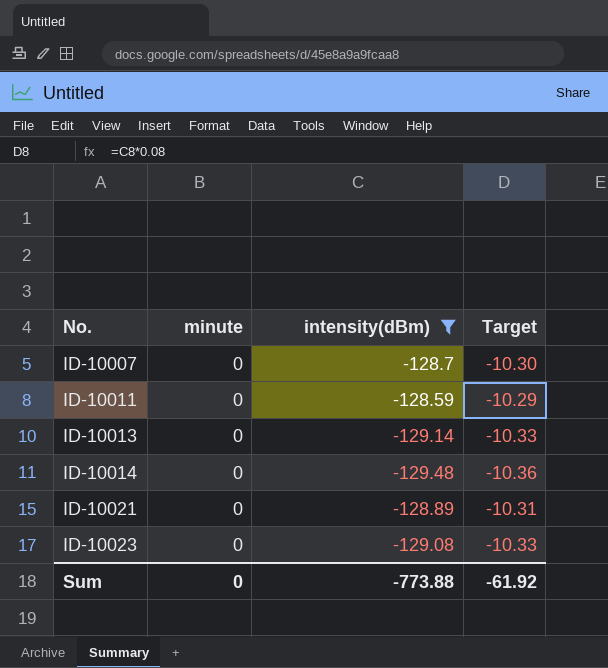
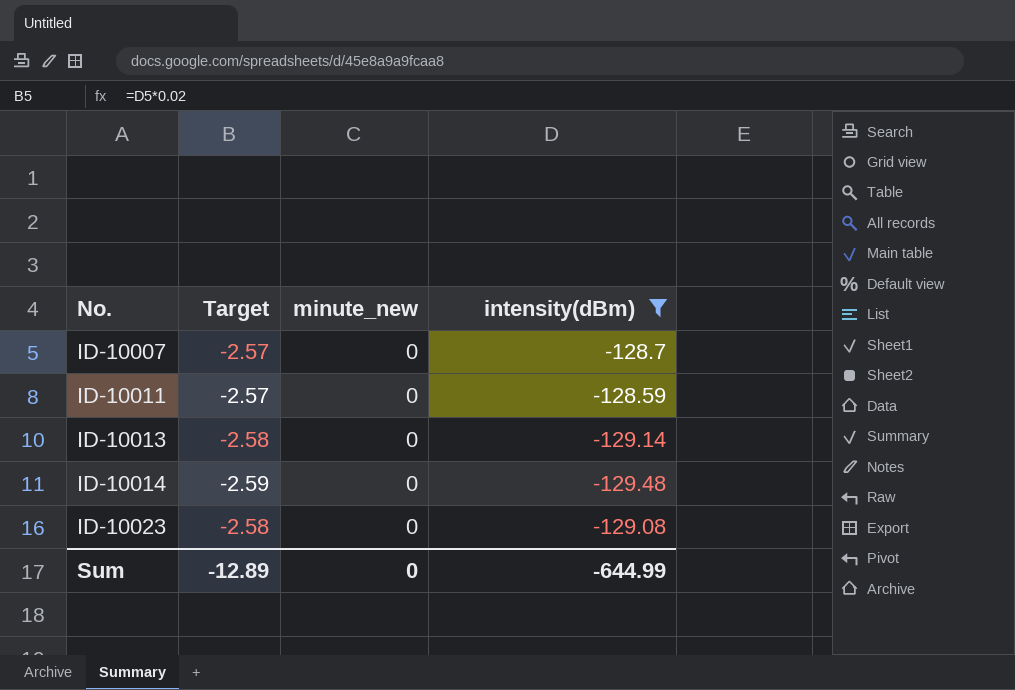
column Target | formula: [intensity(dBm)] * 0.08 -> [intensity(dBm)] * 0.02
column Target | position: 4 -> 2
column name: minute -> minute_new
row ID-10021: 0 | -128.89 | -10.31 -> none
Sum | Target: -61.92 -> -12.89
Sum | intensity(dBm): -773.88 -> -644.99

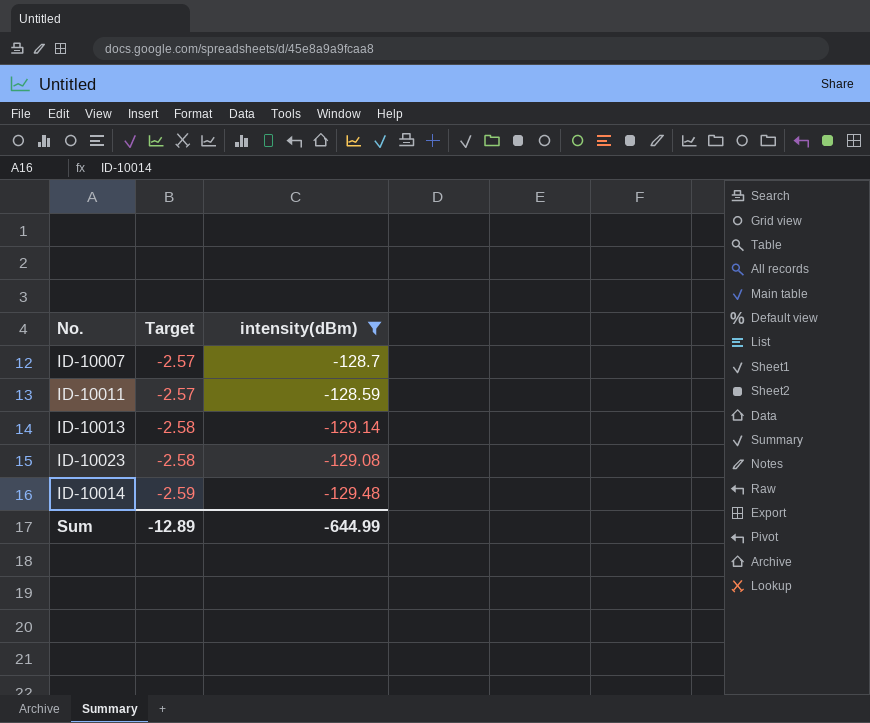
row order: No. ascending -> Target descending
column minute_new | position: 3 -> none

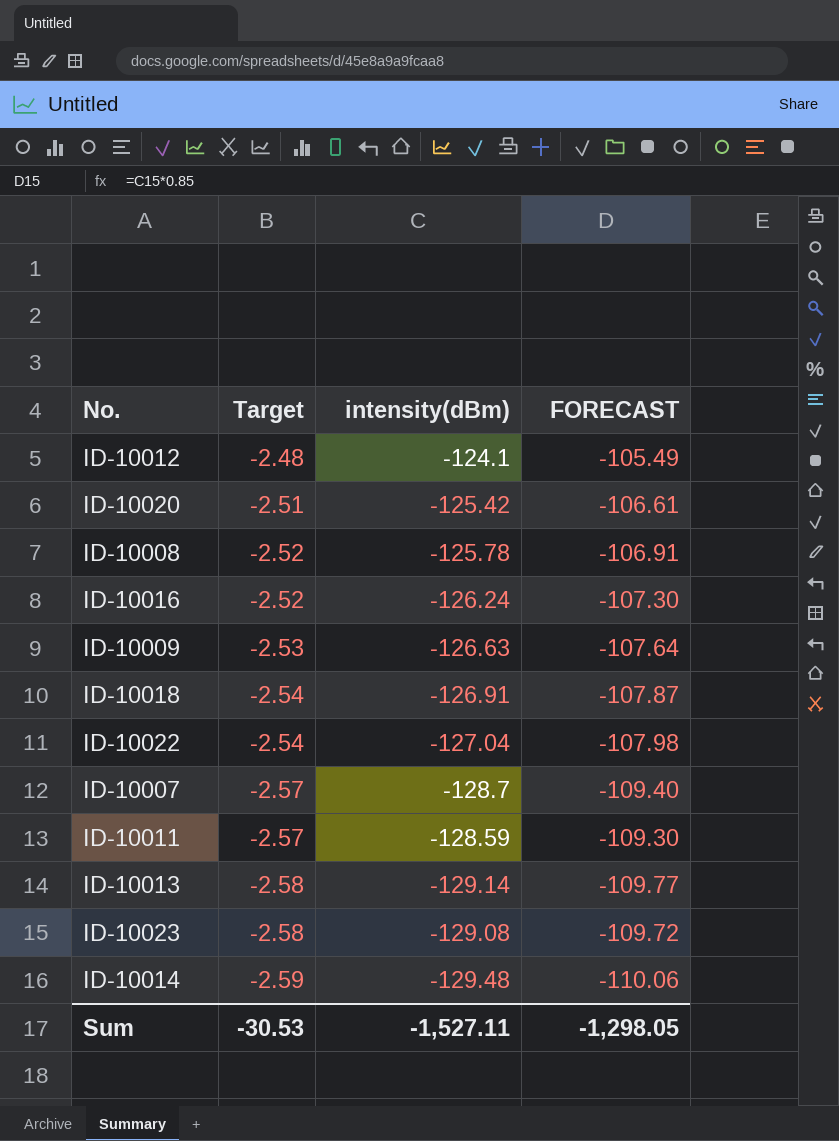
filter: intensity(dBm) <= -128.59 -> none
column FORECAST | formula: none -> [intensity(dBm)] * 0.85
Sum | Target: -12.89 -> -30.53
Sum | intensity(dBm): -644.99 -> -1,527.11

